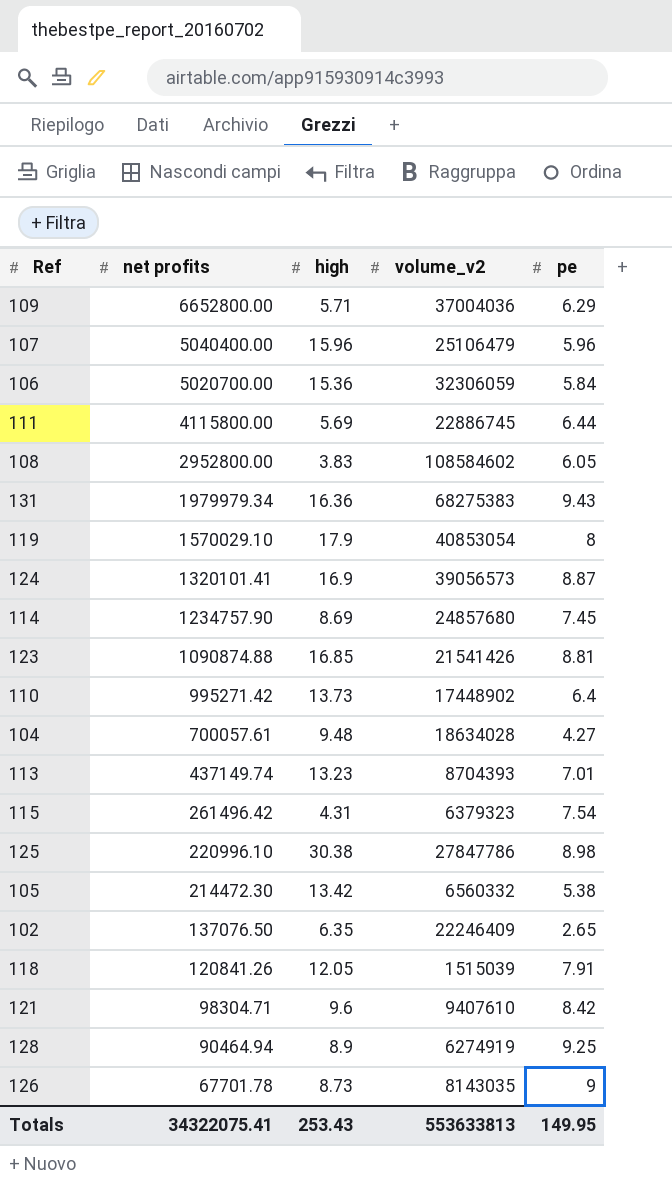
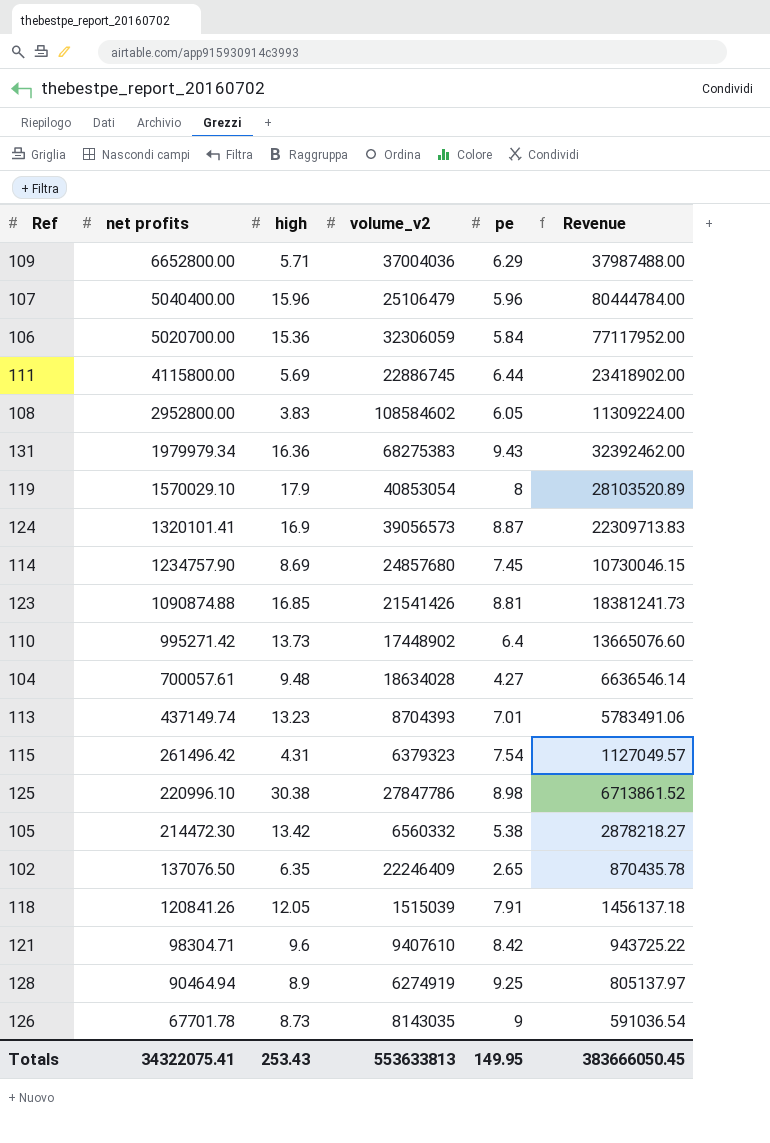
column Revenue | formula: none -> [net profits] * [high]

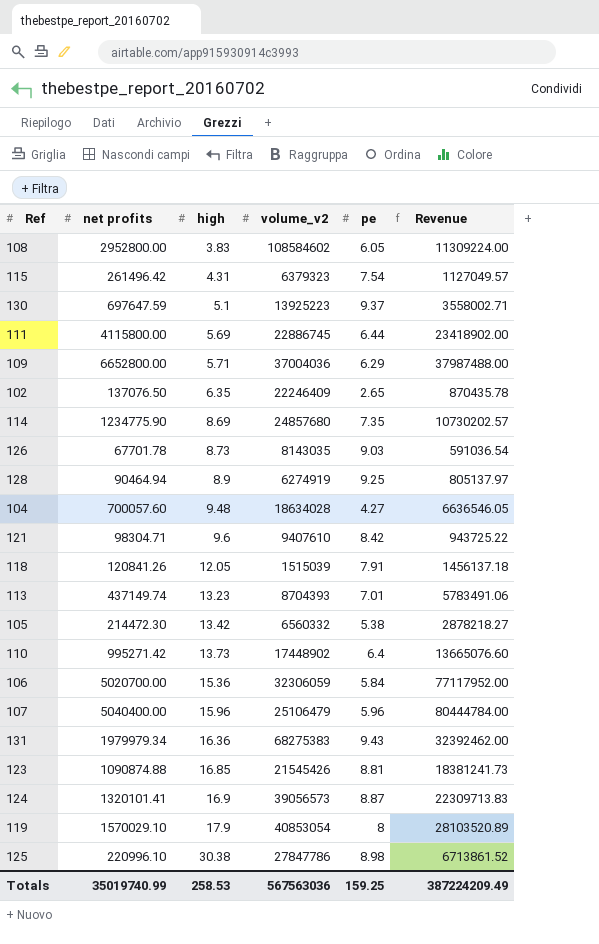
row order: net profits descending -> high ascending
row 130: none -> 697647.59 | 5.1 | 13925223 | 9.37 | 3558002.71
114 | net profits: 1234757.90 -> 1234775.90
114 | pe: 7.45 -> 7.35
114 | Revenue: 10730046.15 -> 10730202.57
126 | pe: 9 -> 9.03
104 | net profits: 700057.61 -> 700057.60
104 | Revenue: 6636546.14 -> 6636546.05
123 | volume_v2: 21541426 -> 21545426
Totals | net profits: 34322075.41 -> 35019740.99
Totals | high: 253.43 -> 258.53
Totals | volume_v2: 553633813 -> 567563036
Totals | pe: 149.95 -> 159.25
Totals | Revenue: 383666050.45 -> 387224209.49

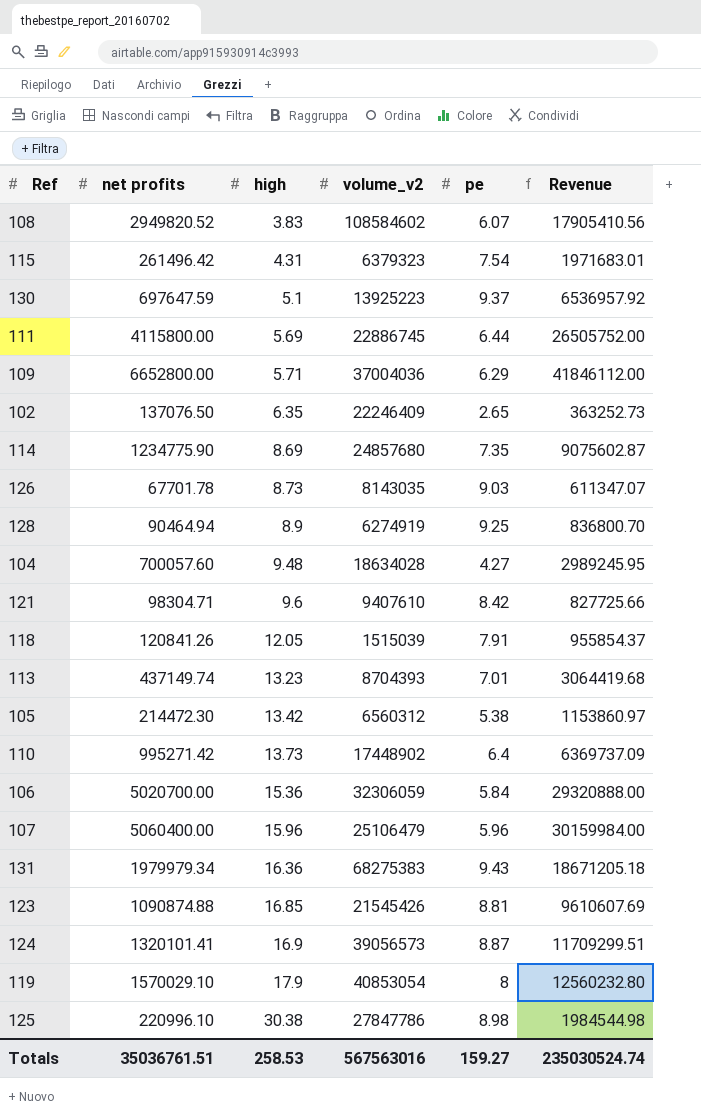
column Revenue | formula: [net profits] * [high] -> [net profits] * [pe]
108 | net profits: 2952800.00 -> 2949820.52
108 | pe: 6.05 -> 6.07
105 | volume_v2: 6560332 -> 6560312
107 | net profits: 5040400.00 -> 5060400.00
Totals | net profits: 35019740.99 -> 35036761.51
Totals | volume_v2: 567563036 -> 567563016
Totals | pe: 159.25 -> 159.27
Totals | Revenue: 387224209.49 -> 235030524.74

